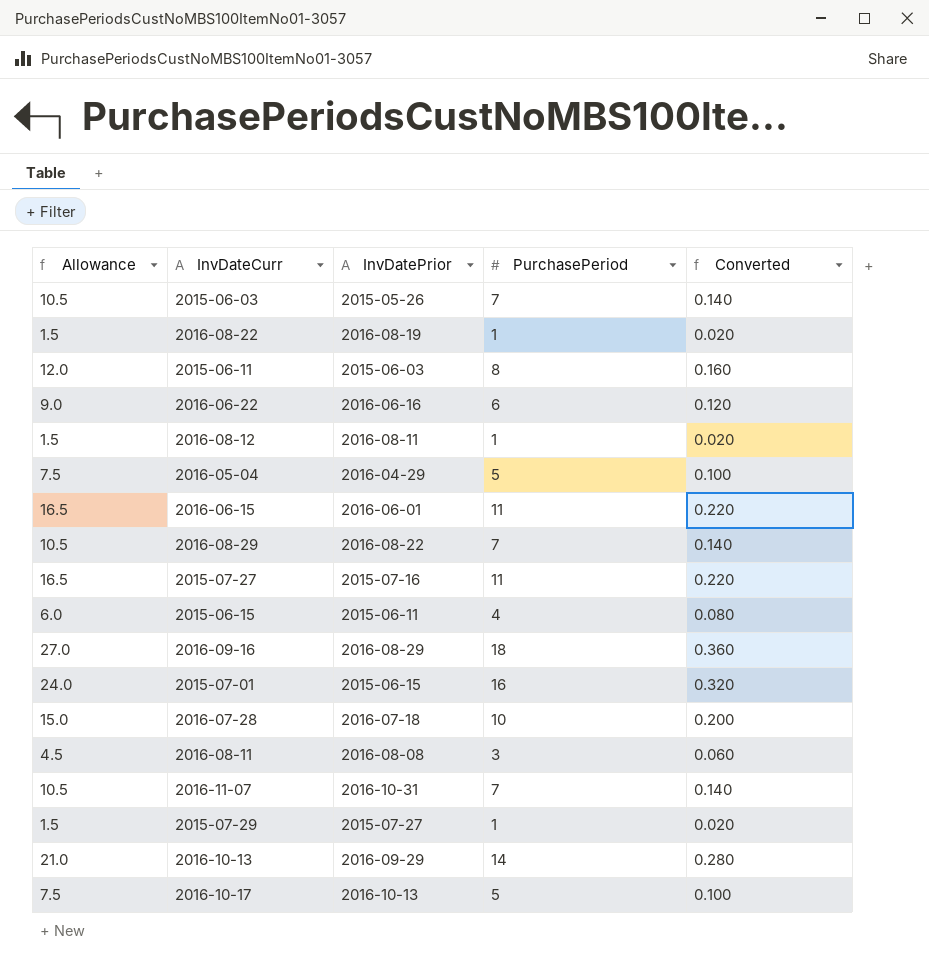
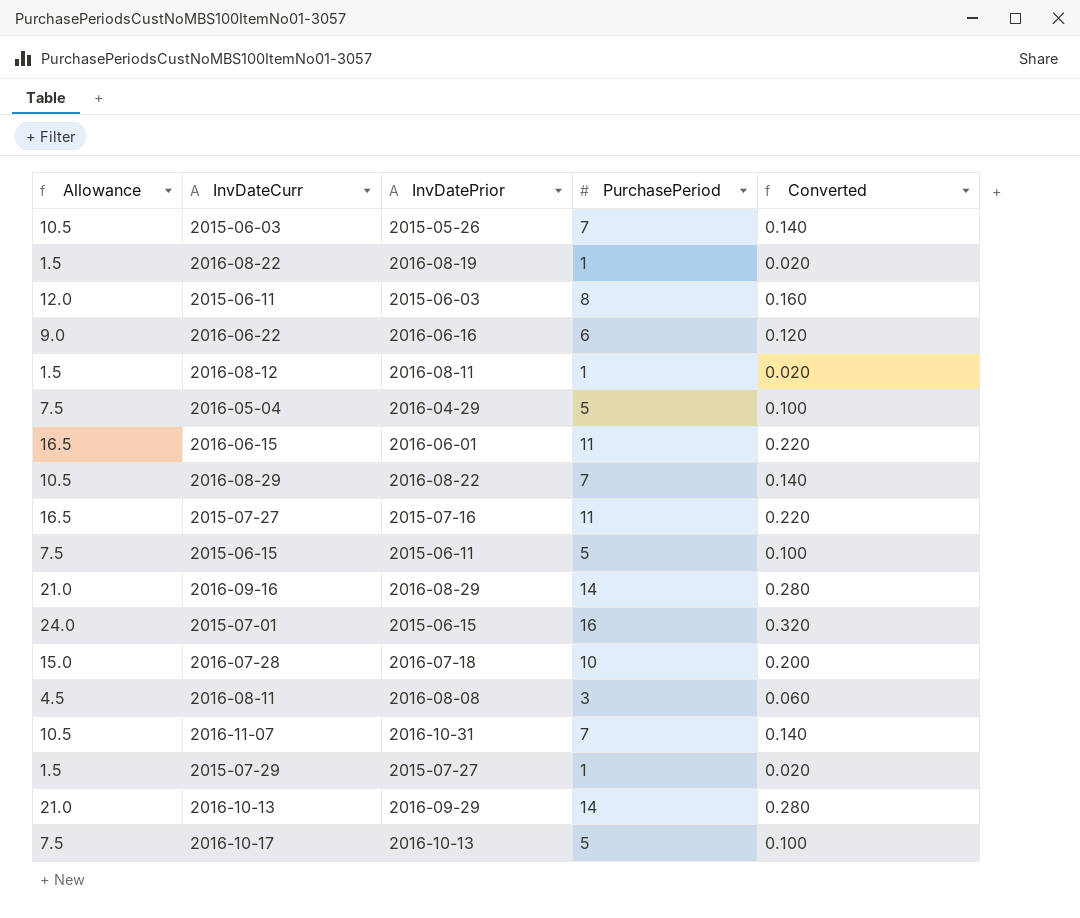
2015-06-15 | Allowance: 6.0 -> 7.5
2015-06-15 | PurchasePeriod: 4 -> 5
2015-06-15 | Converted: 0.080 -> 0.100
2016-09-16 | Allowance: 27.0 -> 21.0
2016-09-16 | PurchasePeriod: 18 -> 14
2016-09-16 | Converted: 0.360 -> 0.280

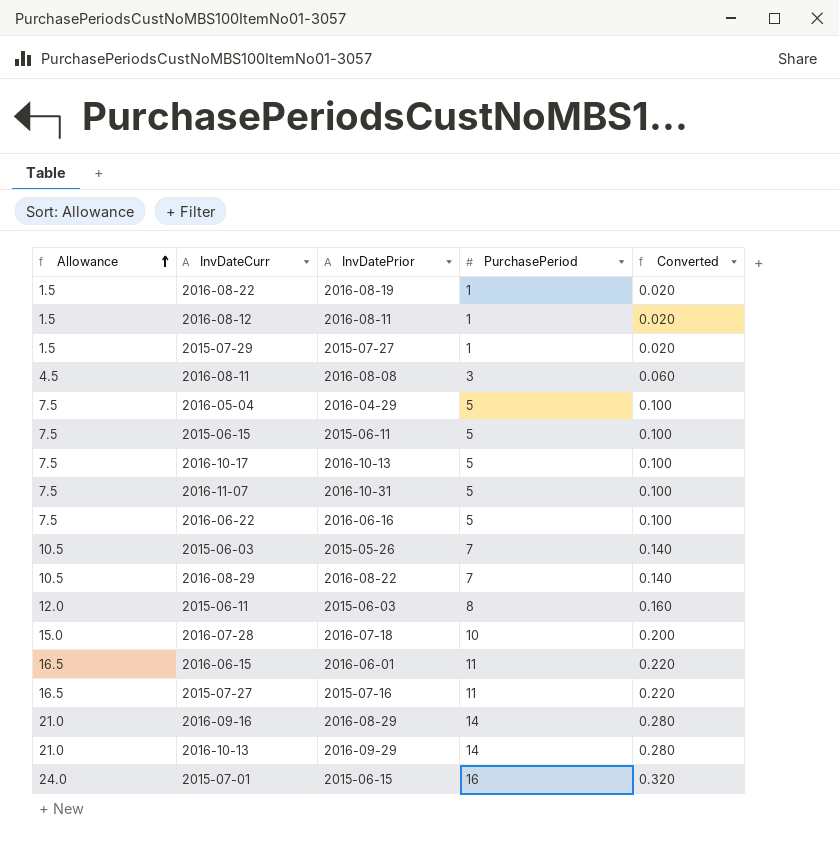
row order: none -> Allowance ascending
2016-11-07 | Allowance: 10.5 -> 7.5
2016-11-07 | PurchasePeriod: 7 -> 5
2016-11-07 | Converted: 0.140 -> 0.100
2016-06-22 | Allowance: 9.0 -> 7.5
2016-06-22 | PurchasePeriod: 6 -> 5
2016-06-22 | Converted: 0.120 -> 0.100

